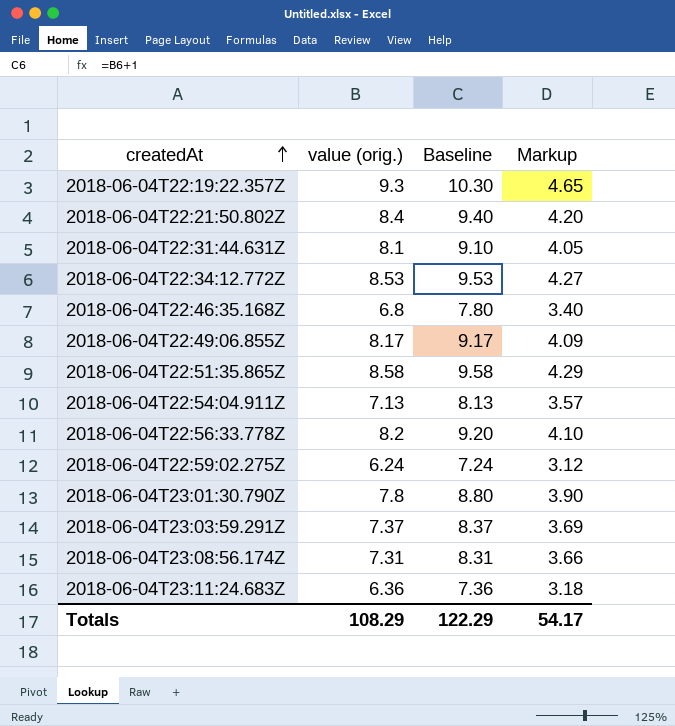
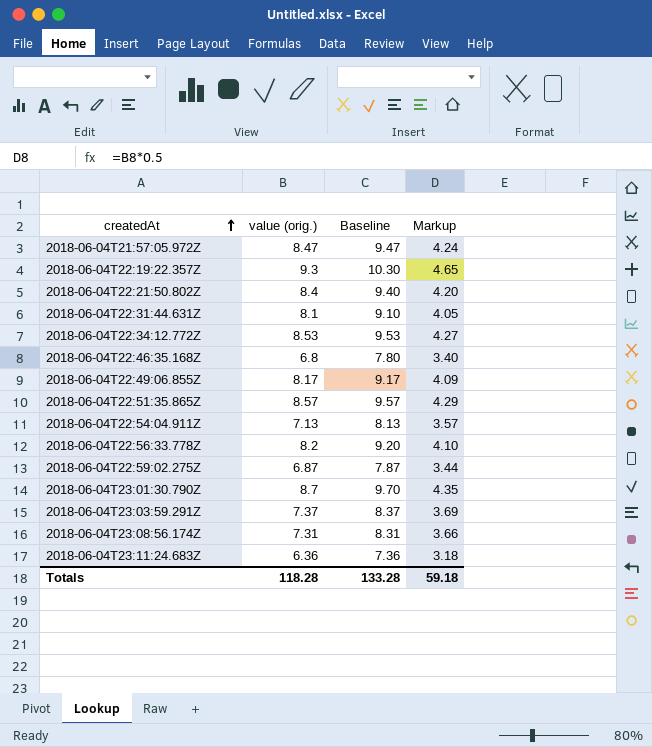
row 2018-06-04T21:57:05.972Z: none -> 8.47 | 9.47 | 4.24
2018-06-04T22:51:35.865Z | value (orig.): 8.58 -> 8.57
2018-06-04T22:51:35.865Z | Baseline: 9.58 -> 9.57
2018-06-04T22:59:02.275Z | value (orig.): 6.24 -> 6.87
2018-06-04T22:59:02.275Z | Baseline: 7.24 -> 7.87
2018-06-04T22:59:02.275Z | Markup: 3.12 -> 3.44
2018-06-04T23:01:30.790Z | value (orig.): 7.8 -> 8.7
2018-06-04T23:01:30.790Z | Baseline: 8.80 -> 9.70
2018-06-04T23:01:30.790Z | Markup: 3.90 -> 4.35
Totals | value (orig.): 108.29 -> 118.28
Totals | Baseline: 122.29 -> 133.28
Totals | Markup: 54.17 -> 59.18

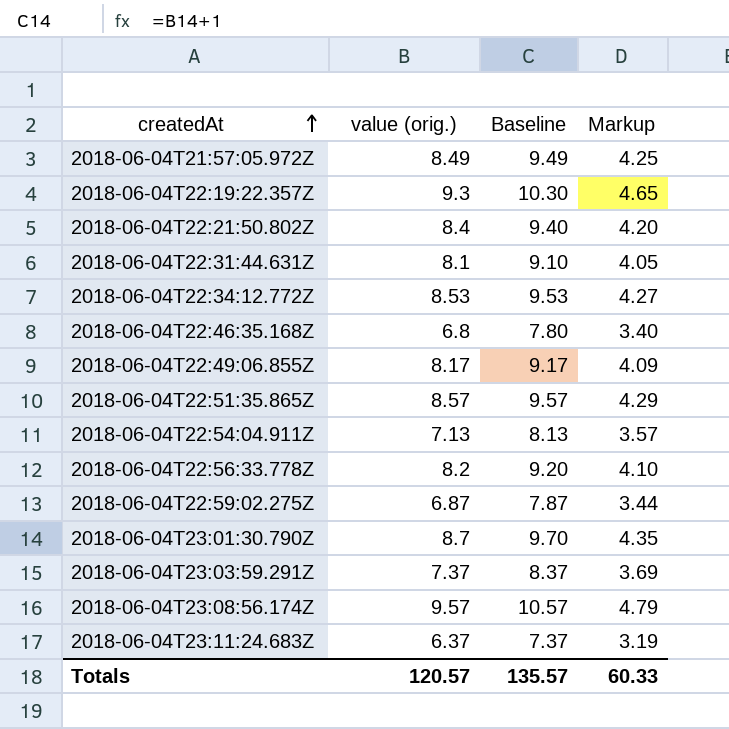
2018-06-04T21:57:05.972Z | value (orig.): 8.47 -> 8.49
2018-06-04T21:57:05.972Z | Baseline: 9.47 -> 9.49
2018-06-04T21:57:05.972Z | Markup: 4.24 -> 4.25
2018-06-04T23:08:56.174Z | value (orig.): 7.31 -> 9.57
2018-06-04T23:08:56.174Z | Baseline: 8.31 -> 10.57
2018-06-04T23:08:56.174Z | Markup: 3.66 -> 4.79
2018-06-04T23:11:24.683Z | value (orig.): 6.36 -> 6.37
2018-06-04T23:11:24.683Z | Baseline: 7.36 -> 7.37
2018-06-04T23:11:24.683Z | Markup: 3.18 -> 3.19
Totals | value (orig.): 118.28 -> 120.57
Totals | Baseline: 133.28 -> 135.57
Totals | Markup: 59.18 -> 60.33

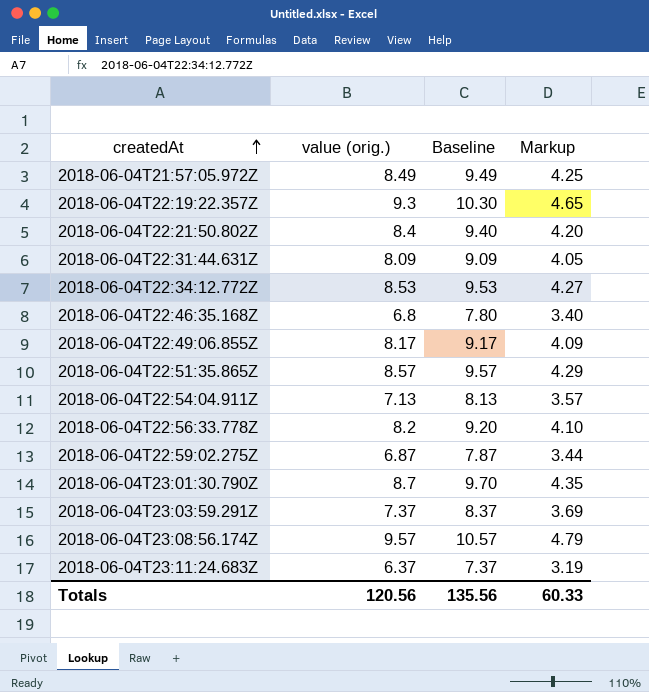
2018-06-04T22:31:44.631Z | value (orig.): 8.1 -> 8.09
2018-06-04T22:31:44.631Z | Baseline: 9.10 -> 9.09
Totals | value (orig.): 120.57 -> 120.56
Totals | Baseline: 135.57 -> 135.56

